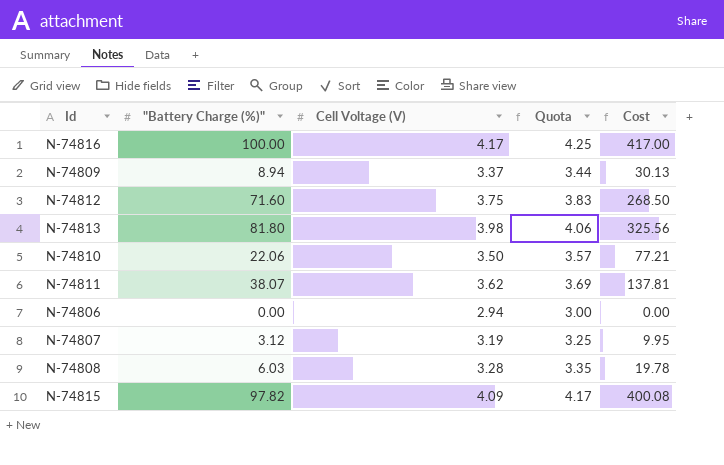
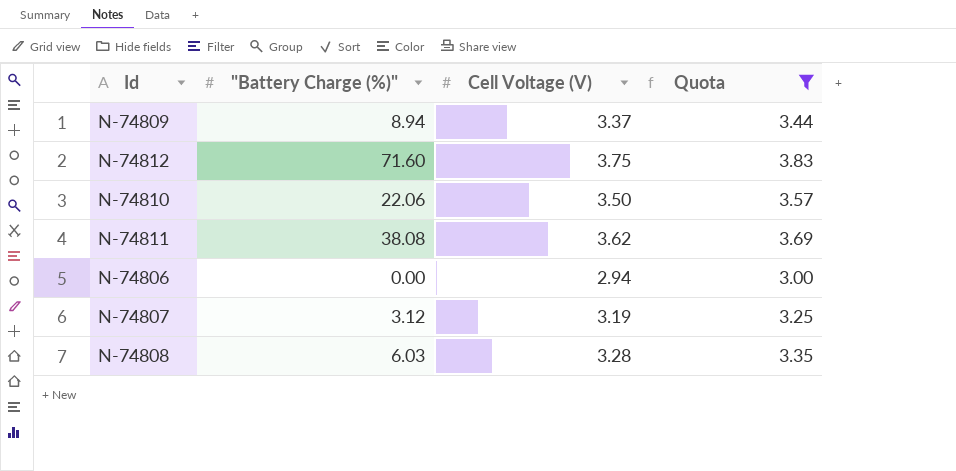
filter: none -> Quota <= 3.83
column Cost | formula: ["Battery Charge (%)"] * [Cell Voltage (V)] -> none
N-74811 | "Battery Charge (%)": 38.07 -> 38.08

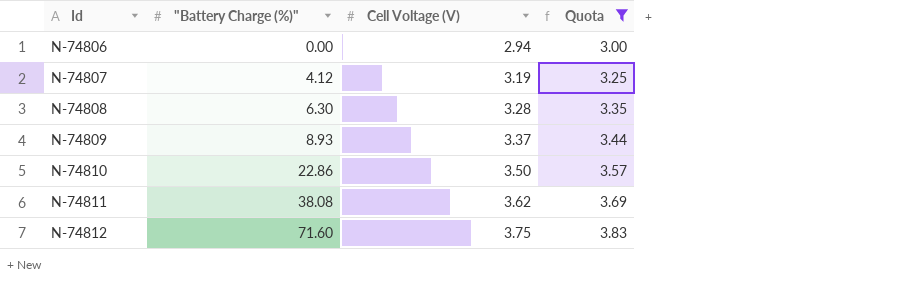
row order: none -> Id ascending
N-74807 | "Battery Charge (%)": 3.12 -> 4.12
N-74808 | "Battery Charge (%)": 6.03 -> 6.30
N-74809 | "Battery Charge (%)": 8.94 -> 8.93
N-74810 | "Battery Charge (%)": 22.06 -> 22.86

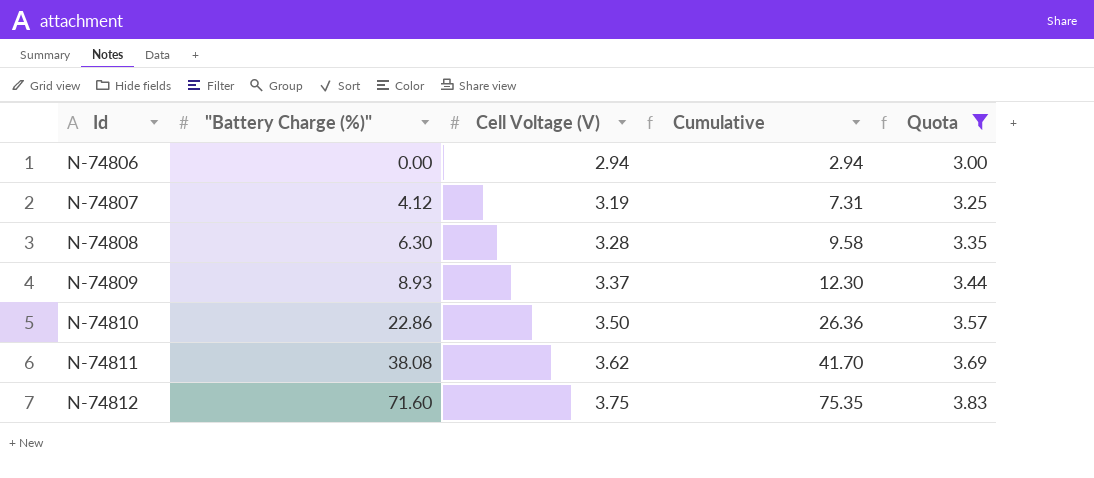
column Cumulative | formula: none -> ["Battery Charge (%)"] + [Cell Voltage (V)]

